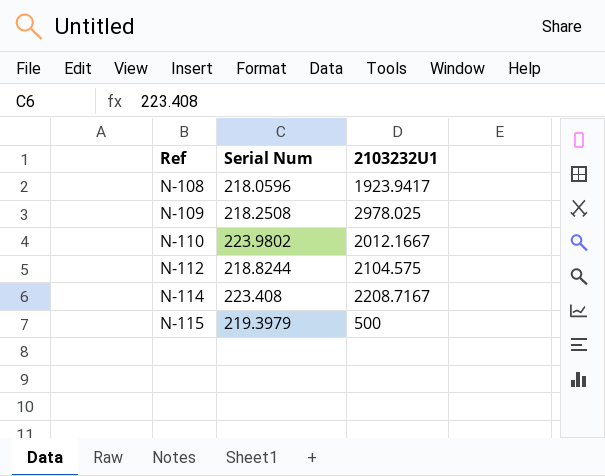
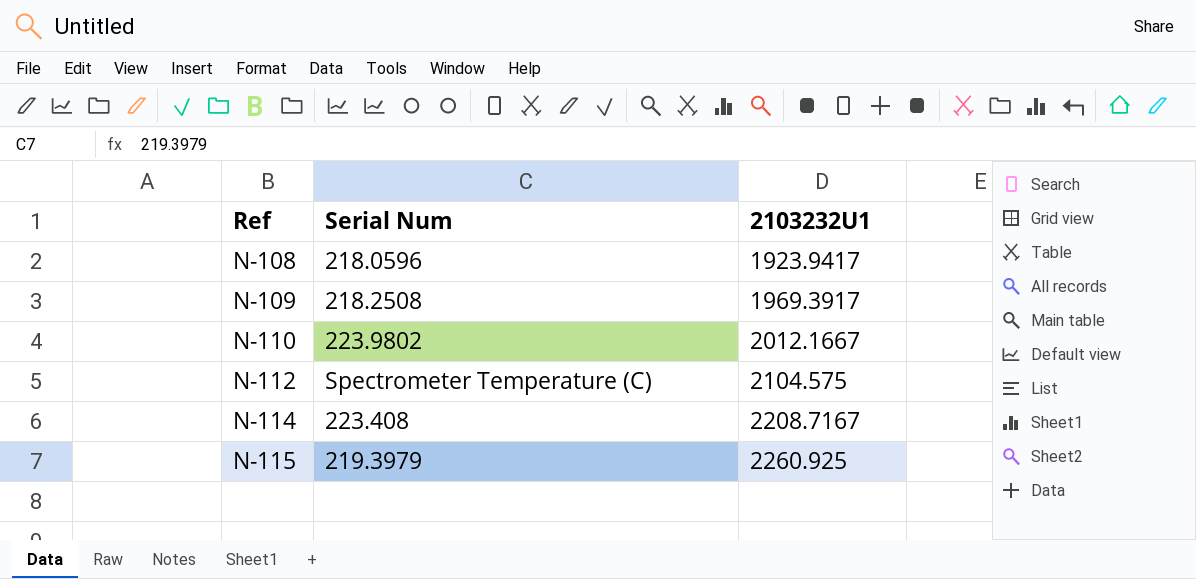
N-109 | 2103232U1: 2978.025 -> 1969.3917
N-112 | Serial Num: 218.8244 -> Spectrometer Temperature (C)
N-115 | 2103232U1: 500 -> 2260.925

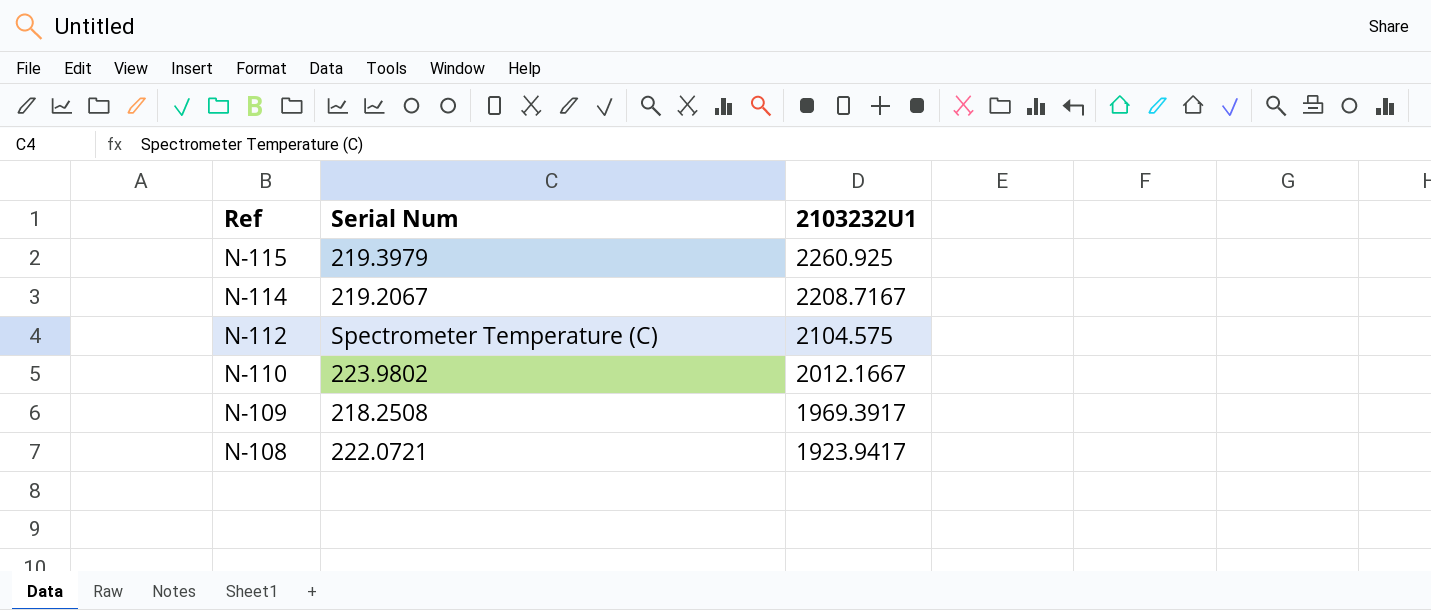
row order: Ref ascending -> Ref descending
N-114 | Serial Num: 223.408 -> 219.2067
N-108 | Serial Num: 218.0596 -> 222.0721

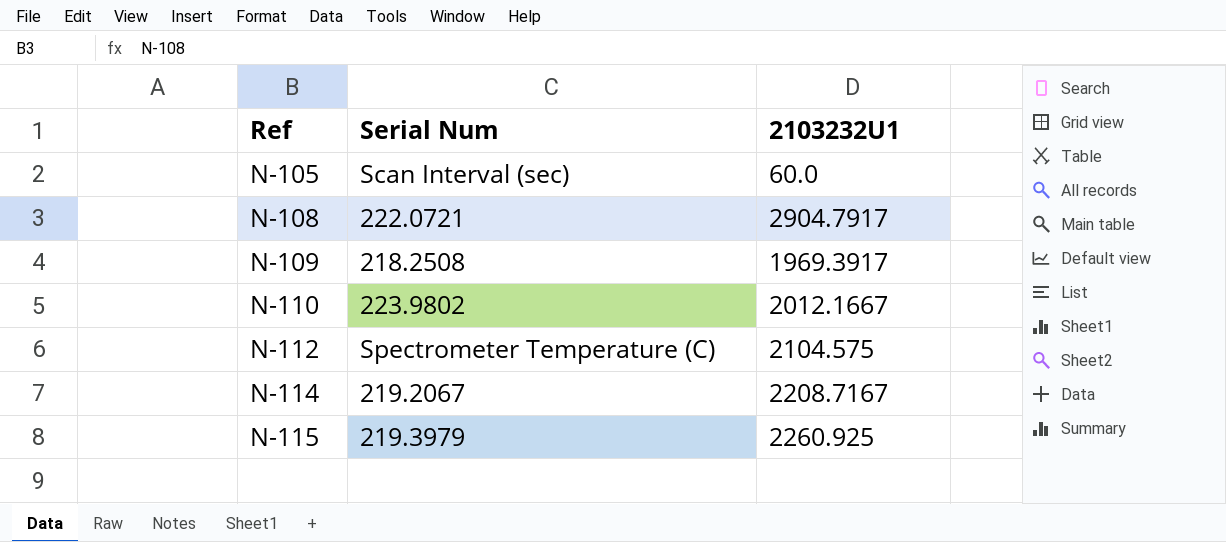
row order: Ref descending -> Ref ascending
row N-105: none -> Scan Interval (sec) | 60.0
N-108 | 2103232U1: 1923.9417 -> 2904.7917

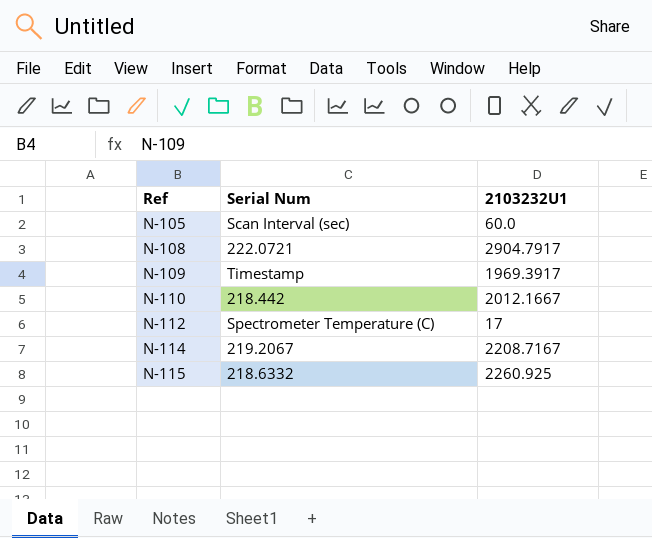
N-109 | Serial Num: 218.2508 -> Timestamp
N-110 | Serial Num: 223.9802 -> 218.442
N-112 | 2103232U1: 2104.575 -> 17
N-115 | Serial Num: 219.3979 -> 218.6332

